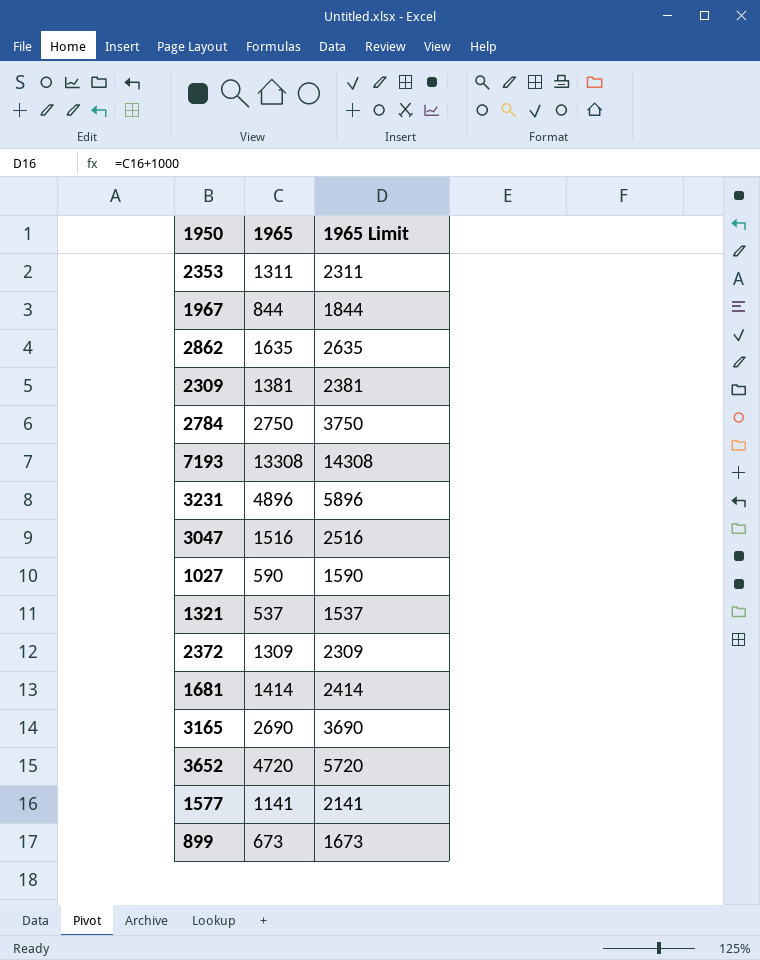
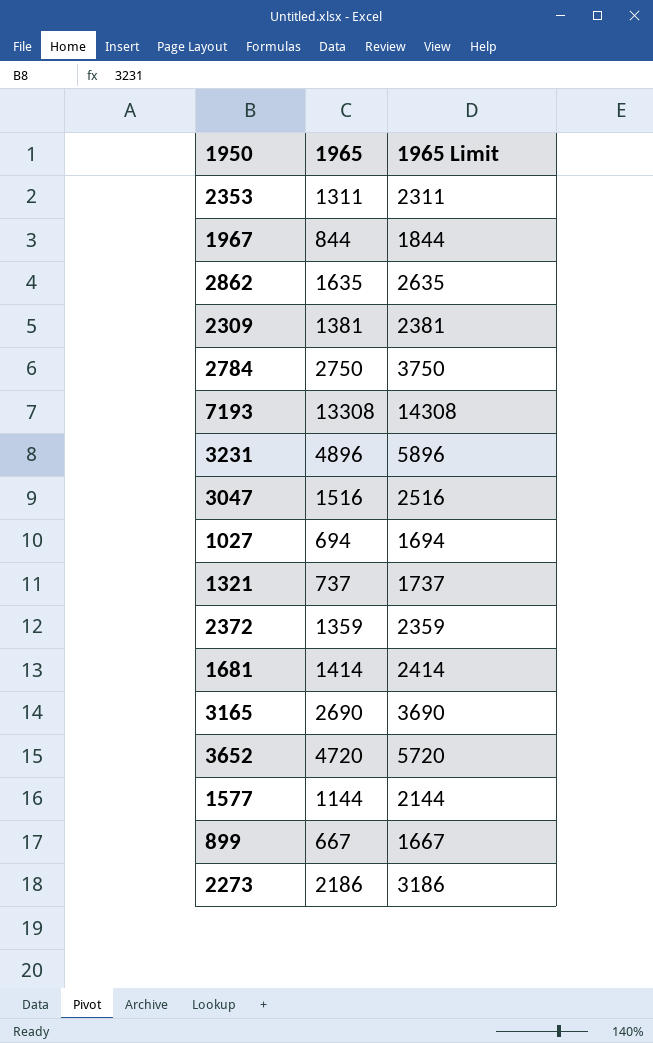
1027 | 1965: 590 -> 694
1027 | 1965 Limit: 1590 -> 1694
1321 | 1965: 537 -> 737
1321 | 1965 Limit: 1537 -> 1737
2372 | 1965: 1309 -> 1359
2372 | 1965 Limit: 2309 -> 2359
1577 | 1965: 1141 -> 1144
1577 | 1965 Limit: 2141 -> 2144
899 | 1965: 673 -> 667
899 | 1965 Limit: 1673 -> 1667
row 2273: none -> 2186 | 3186

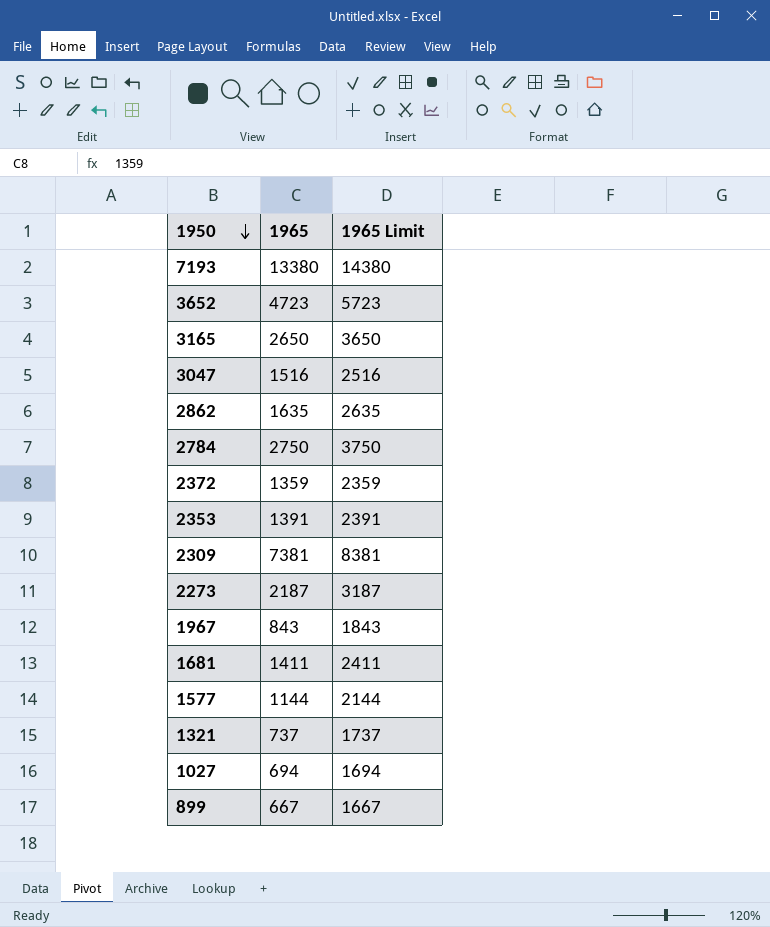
row order: none -> 1950 descending
row 3231: 4896 | 5896 -> none
7193 | 1965: 13308 -> 13380
7193 | 1965 Limit: 14308 -> 14380
3652 | 1965: 4720 -> 4723
3652 | 1965 Limit: 5720 -> 5723
3165 | 1965: 2690 -> 2650
3165 | 1965 Limit: 3690 -> 3650
2353 | 1965: 1311 -> 1391
2353 | 1965 Limit: 2311 -> 2391
2309 | 1965: 1381 -> 7381
2309 | 1965 Limit: 2381 -> 8381
2273 | 1965: 2186 -> 2187
2273 | 1965 Limit: 3186 -> 3187
1967 | 1965: 844 -> 843
1967 | 1965 Limit: 1844 -> 1843
1681 | 1965: 1414 -> 1411
1681 | 1965 Limit: 2414 -> 2411

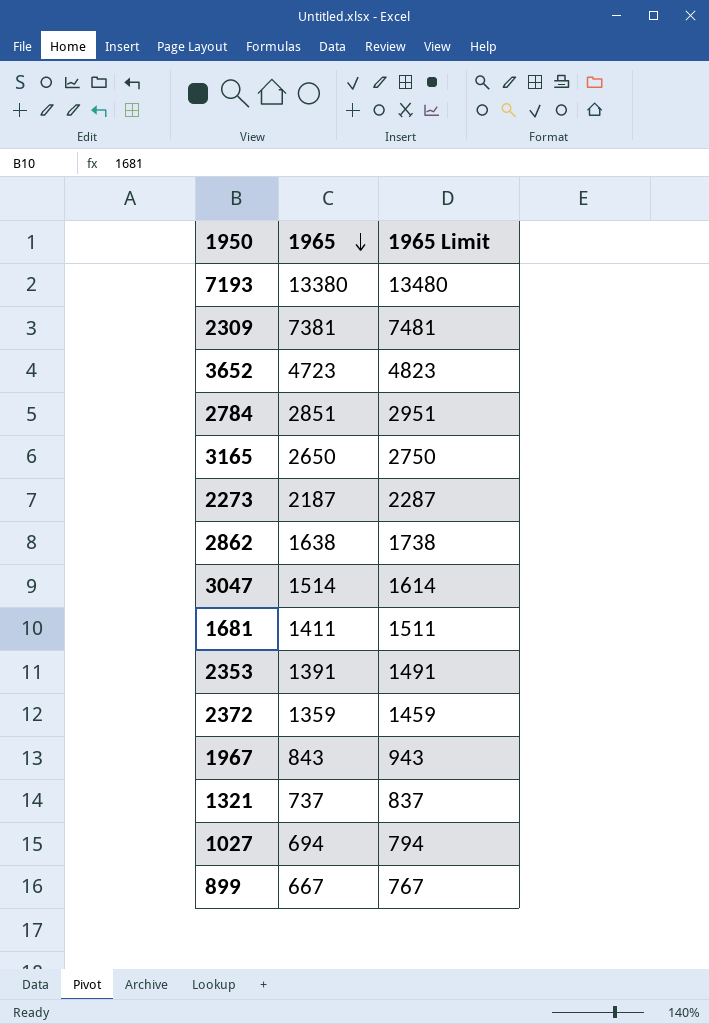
row order: 1950 descending -> 1965 descending
column 1965 Limit | formula: [1965] + 1000 -> [1965] + 100
row 1577: 1144 | 2144 -> none
2784 | 1965: 2750 -> 2851
2862 | 1965: 1635 -> 1638
3047 | 1965: 1516 -> 1514

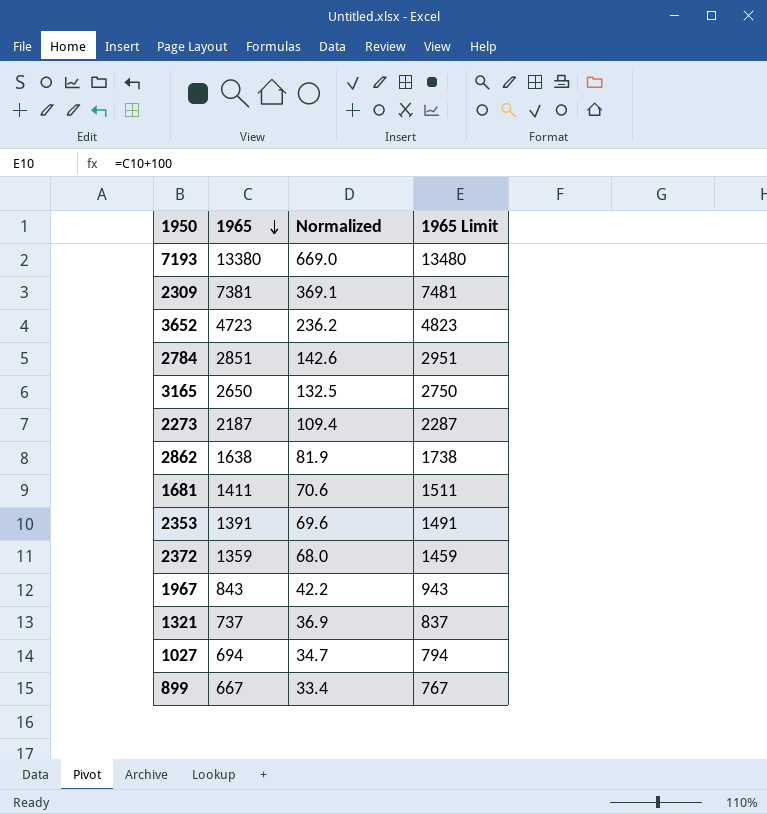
column Normalized | formula: none -> [1965] * 0.05
row 3047: 1514 | 1614 -> none

